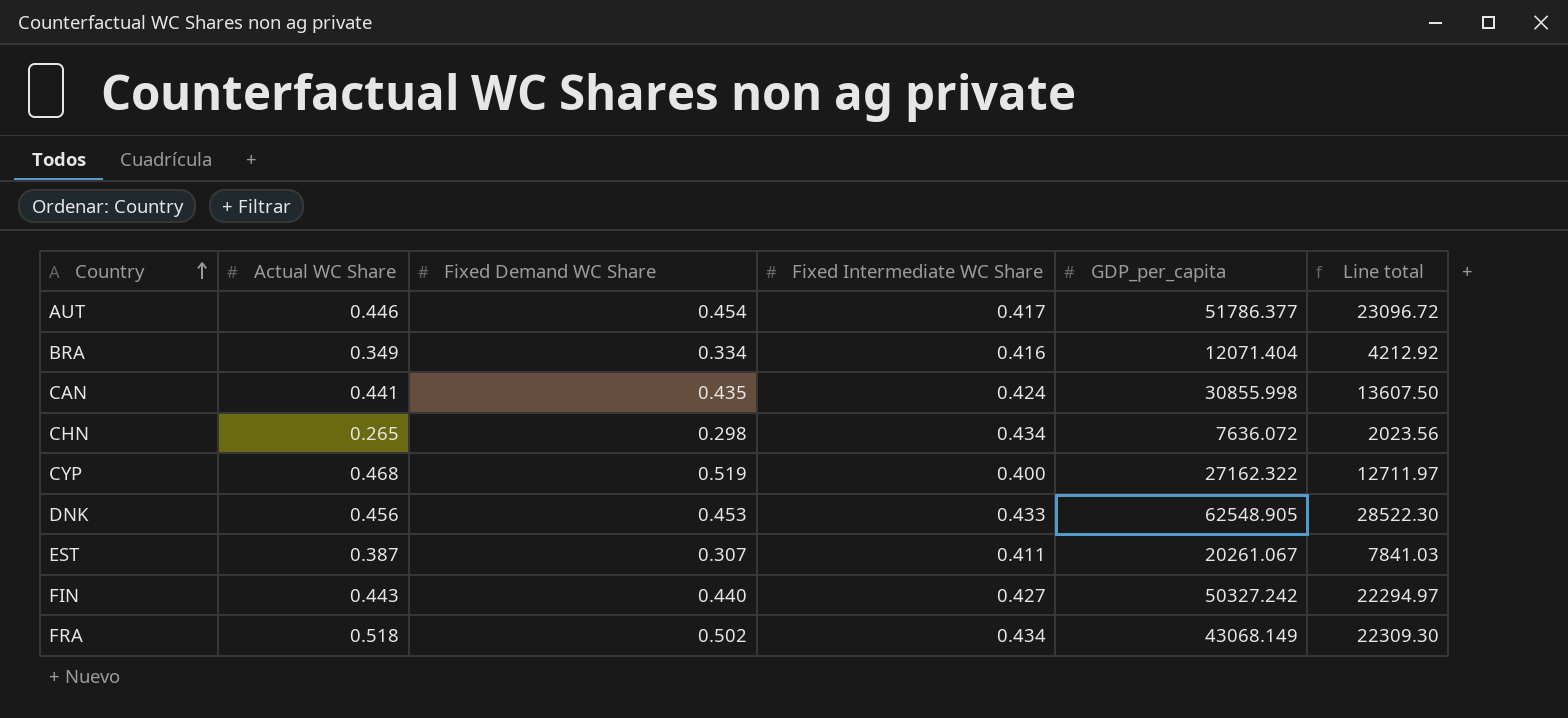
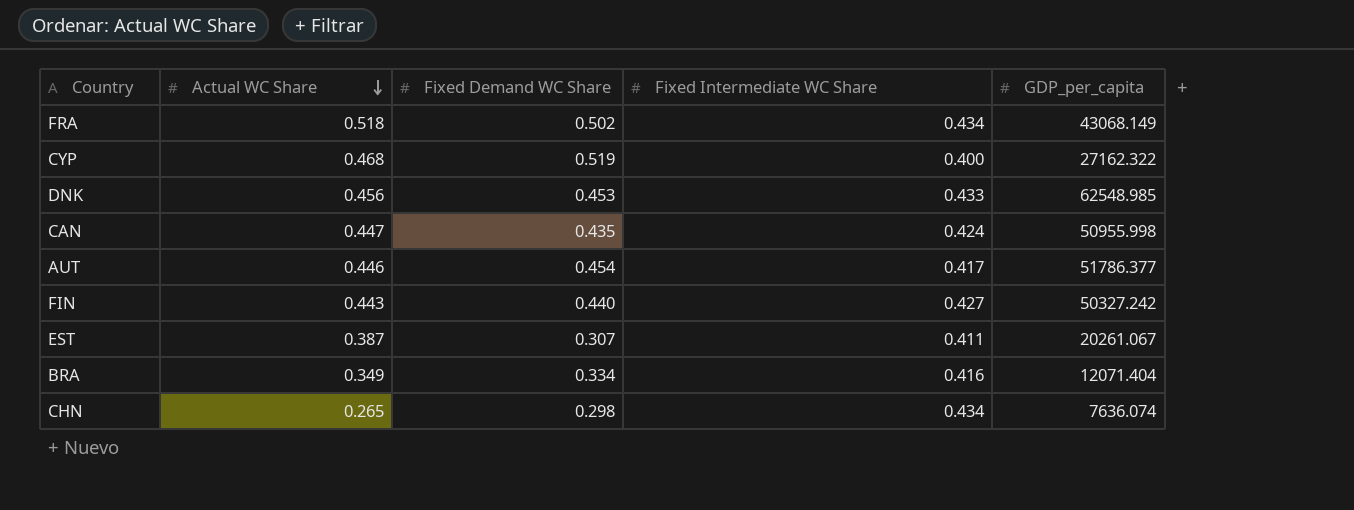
row order: Country ascending -> Actual WC Share descending
column Line total | formula: [Actual WC Share] * [GDP_per_capita] -> none
DNK | GDP_per_capita: 62548.905 -> 62548.985
CAN | Actual WC Share: 0.441 -> 0.447
CAN | GDP_per_capita: 30855.998 -> 50955.998
CHN | GDP_per_capita: 7636.072 -> 7636.074

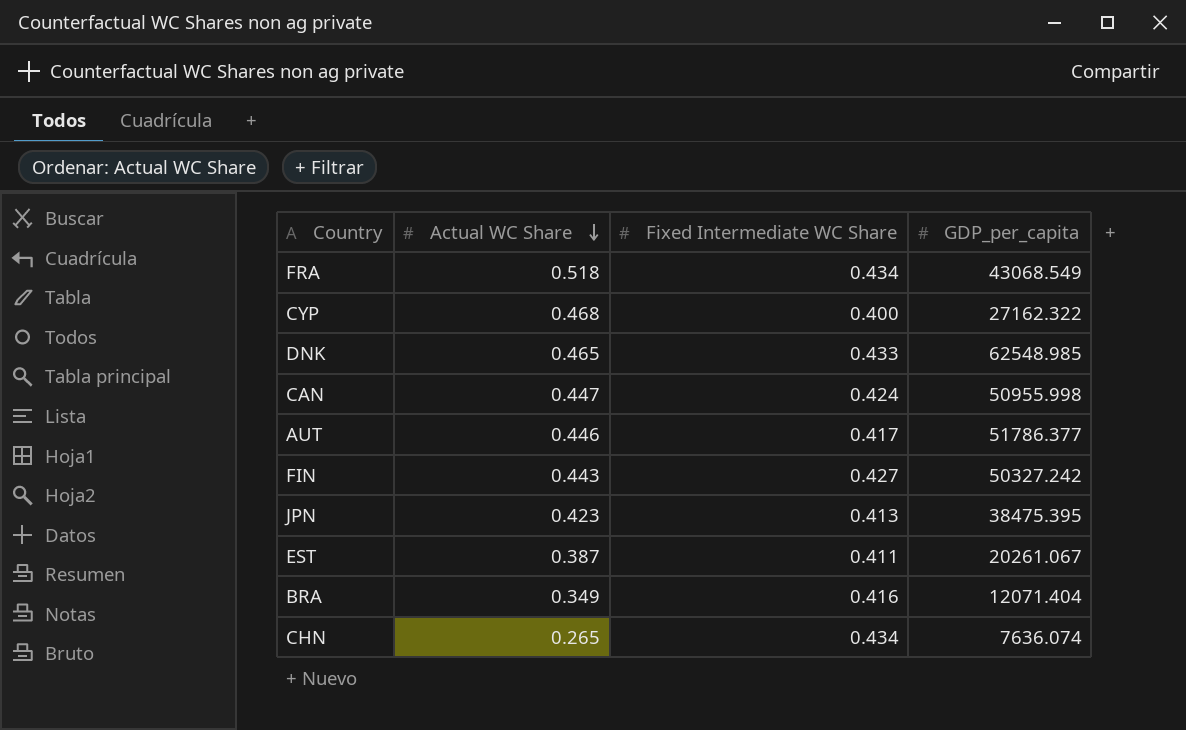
column Fixed Demand WC Share | position: 3 -> none
FRA | GDP_per_capita: 43068.149 -> 43068.549
DNK | Actual WC Share: 0.456 -> 0.465
row JPN: none -> 0.423 | 0.413 | 38475.395

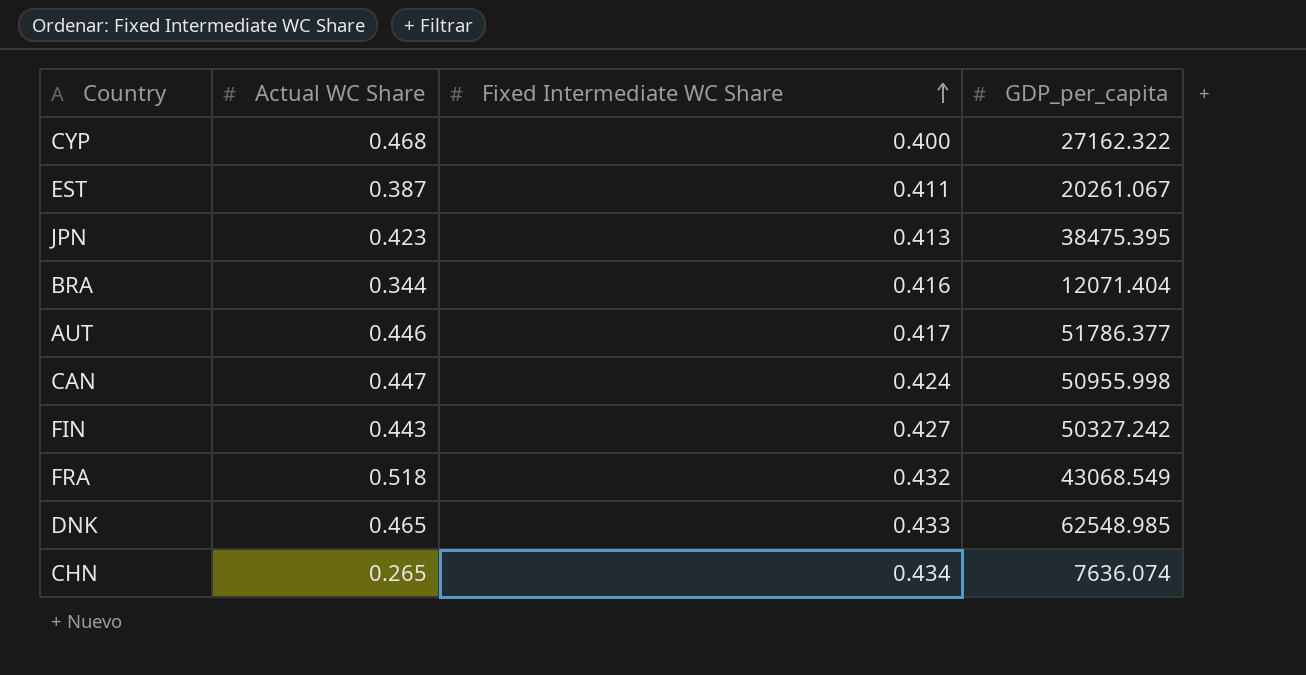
row order: Actual WC Share descending -> Fixed Intermediate WC Share ascending
BRA | Actual WC Share: 0.349 -> 0.344
FRA | Fixed Intermediate WC Share: 0.434 -> 0.432

